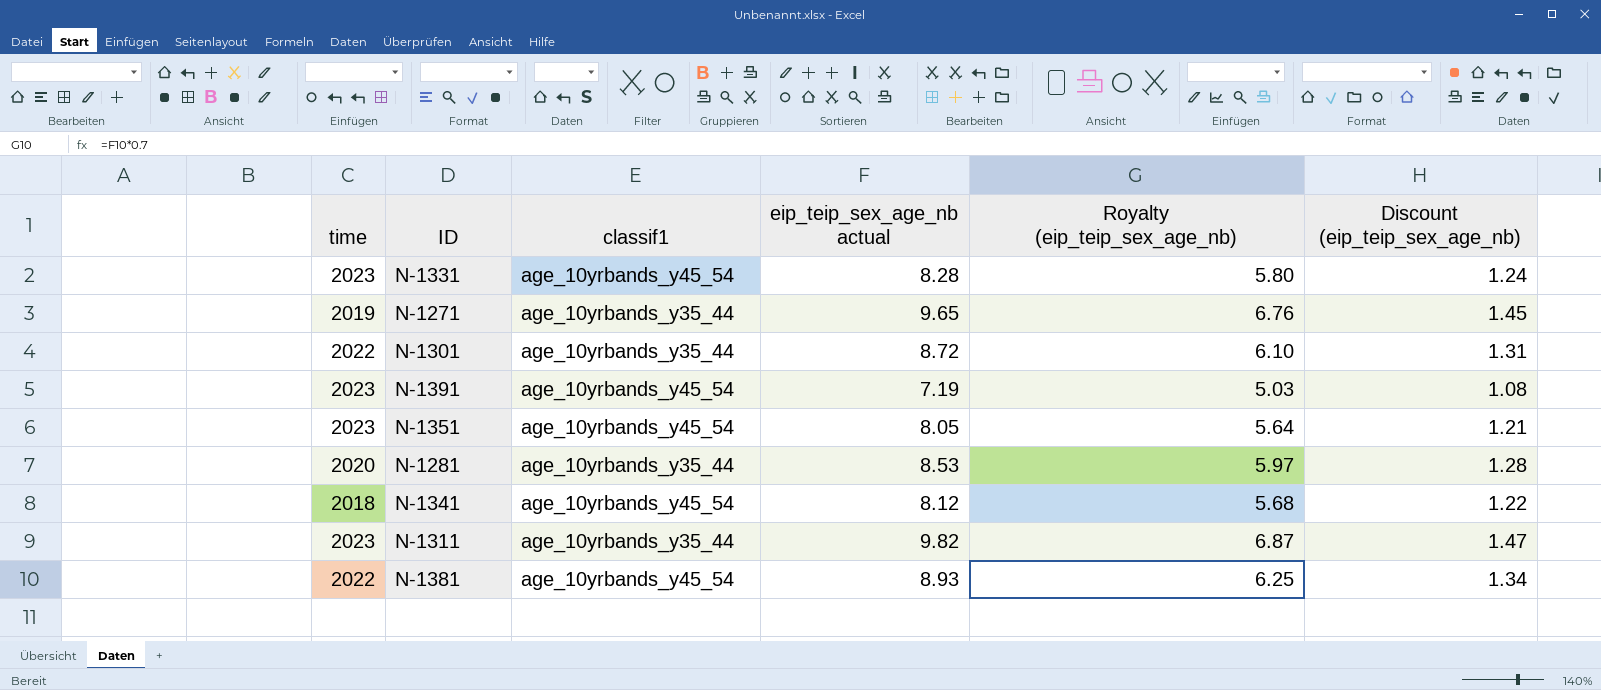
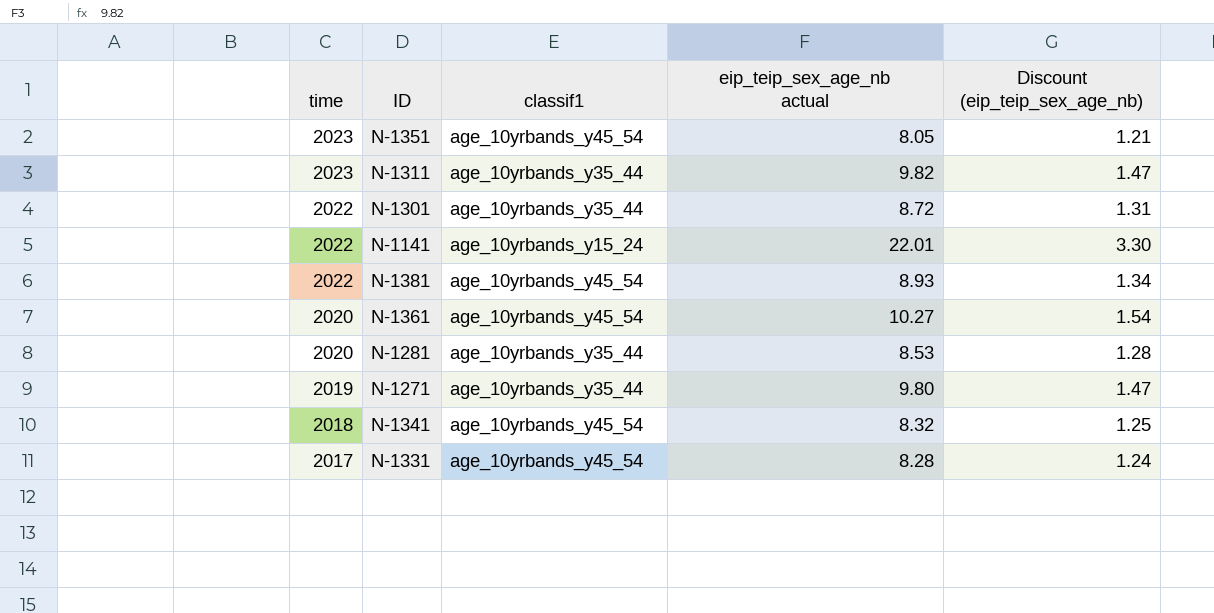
row order: none -> time descending
column Royalty (eip_teip_sex_age_nb) | formula: [eip_teip_sex_age_nb actual] * 0.7 -> none
row N-1391: 2023 | age_10yrbands_y45_54 | 7.19 | 5.03 | 1.08 -> none
row N-1141: none -> 2022 | age_10yrbands_y15_24 | 22.01 | 3.30
row N-1361: none -> 2020 | age_10yrbands_y45_54 | 10.27 | 1.54
N-1271 | eip_teip_sex_age_nb actual: 9.65 -> 9.80
N-1271 | Discount (eip_teip_sex_age_nb): 1.45 -> 1.47
N-1341 | eip_teip_sex_age_nb actual: 8.12 -> 8.32
N-1341 | Discount (eip_teip_sex_age_nb): 1.22 -> 1.25
N-1331 | time: 2023 -> 2017

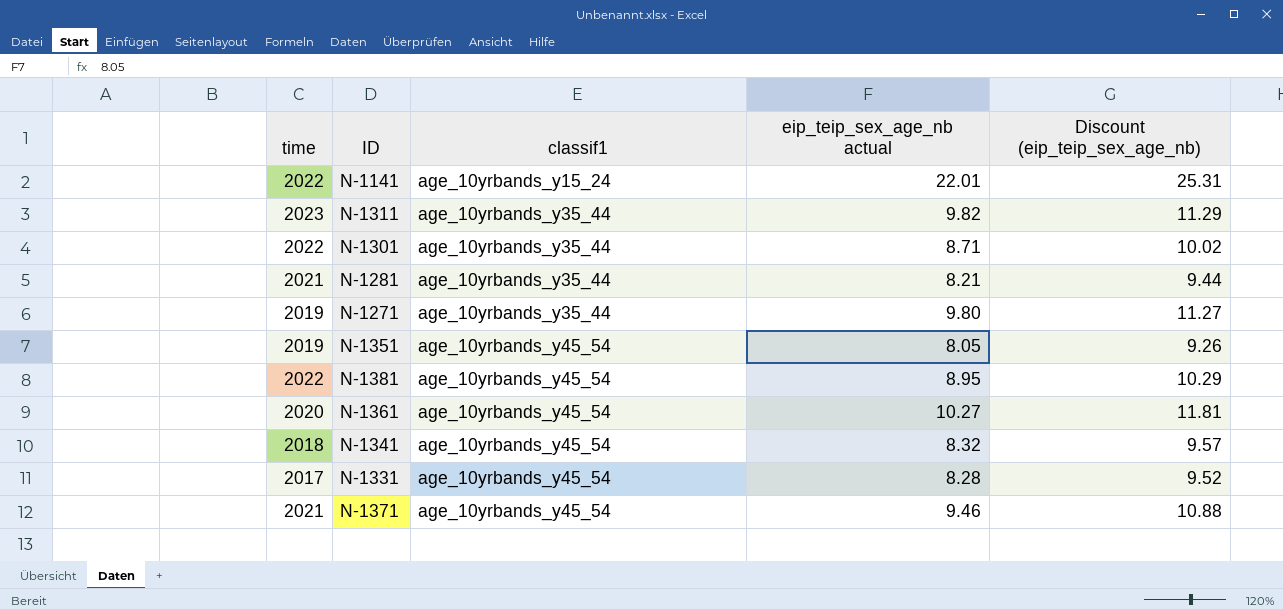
row order: time descending -> classif1 ascending
column Discount (eip_teip_sex_age_nb) | formula: [eip_teip_sex_age_nb actual] * 0.15 -> [eip_teip_sex_age_nb actual] * 1.15
N-1301 | eip_teip_sex_age_nb actual: 8.72 -> 8.71
N-1281 | time: 2020 -> 2021
N-1281 | eip_teip_sex_age_nb actual: 8.53 -> 8.21
N-1351 | time: 2023 -> 2019
N-1381 | eip_teip_sex_age_nb actual: 8.93 -> 8.95
row N-1371: none -> 2021 | age_10yrbands_y45_54 | 9.46 | 10.88

